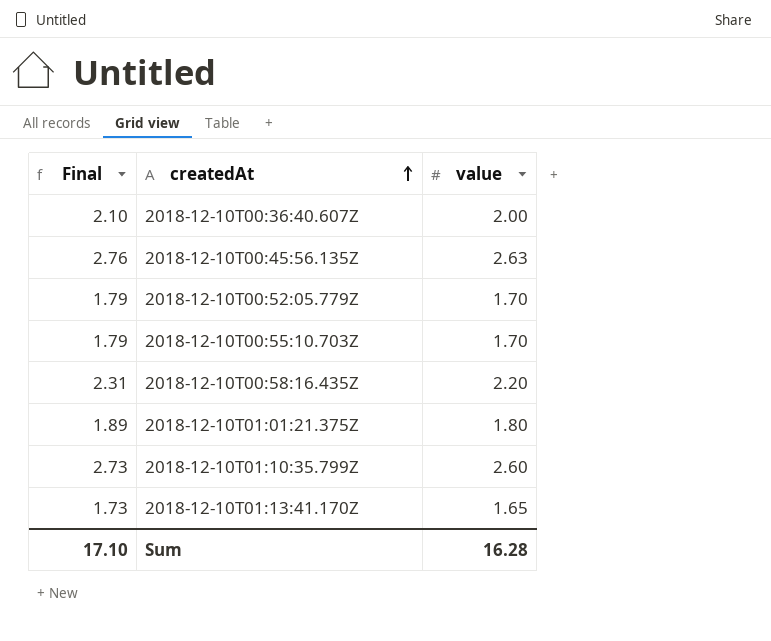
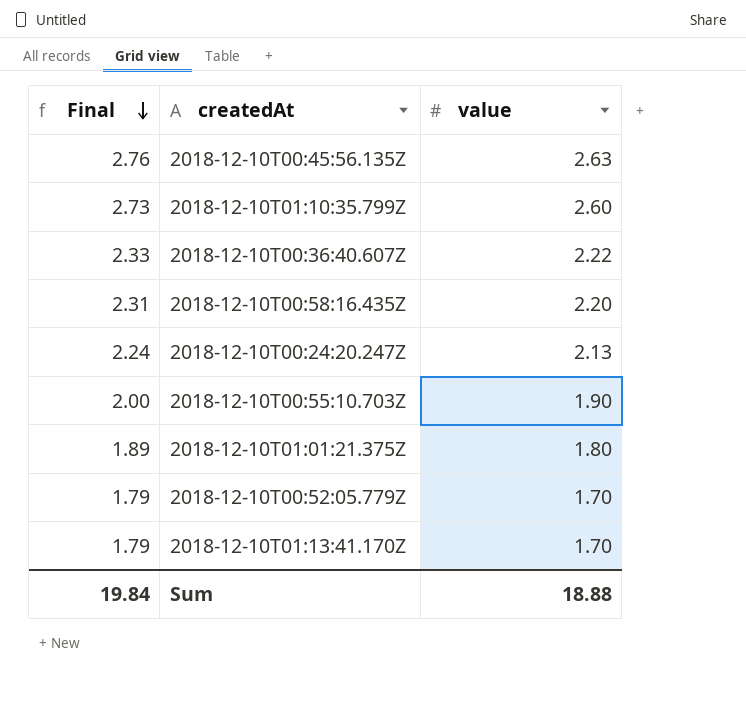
row order: createdAt ascending -> Final descending
2018-12-10T00:36:40.607Z | Final: 2.10 -> 2.33
2018-12-10T00:36:40.607Z | value: 2.00 -> 2.22
row 2018-12-10T00:24:20.247Z: none -> 2.24 | 2.13
2018-12-10T00:55:10.703Z | Final: 1.79 -> 2.00
2018-12-10T00:55:10.703Z | value: 1.70 -> 1.90
2018-12-10T01:13:41.170Z | Final: 1.73 -> 1.79
2018-12-10T01:13:41.170Z | value: 1.65 -> 1.70
Sum | Final: 17.10 -> 19.84
Sum | value: 16.28 -> 18.88

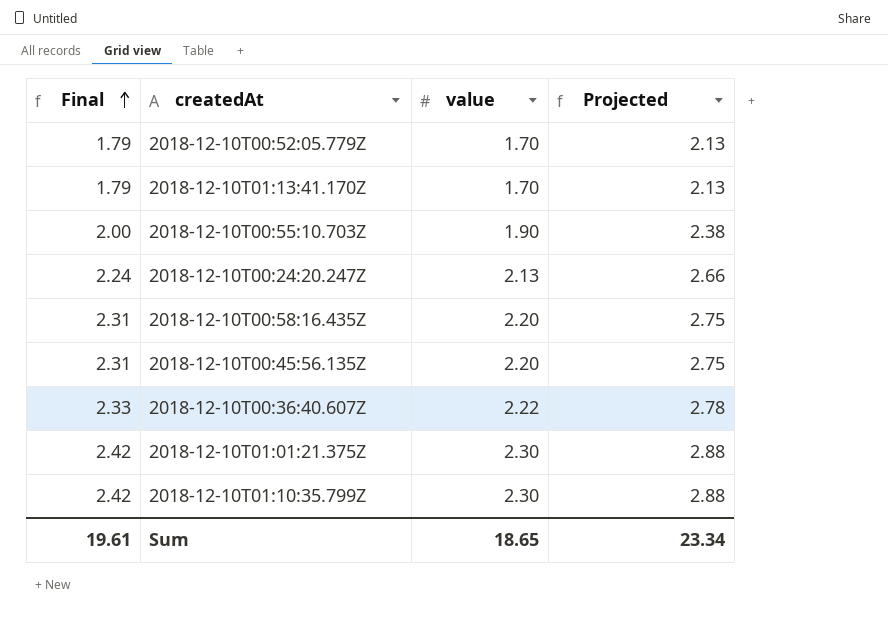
row order: Final descending -> Final ascending
column Projected | formula: none -> [value] * 1.25
2018-12-10T00:45:56.135Z | Final: 2.76 -> 2.31
2018-12-10T00:45:56.135Z | value: 2.63 -> 2.20
2018-12-10T01:01:21.375Z | Final: 1.89 -> 2.42
2018-12-10T01:01:21.375Z | value: 1.80 -> 2.30
2018-12-10T01:10:35.799Z | Final: 2.73 -> 2.42
2018-12-10T01:10:35.799Z | value: 2.60 -> 2.30
Sum | Final: 19.84 -> 19.61
Sum | value: 18.88 -> 18.65

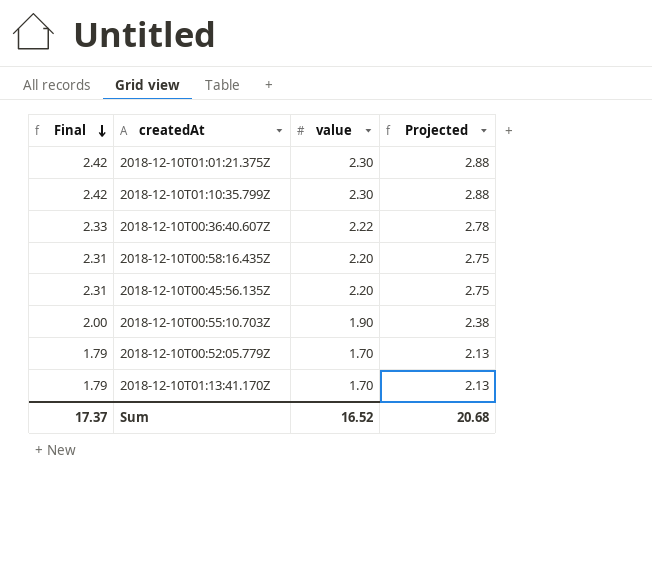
row order: Final ascending -> Final descending
row 2018-12-10T00:24:20.247Z: 2.24 | 2.13 | 2.66 -> none
Sum | Final: 19.61 -> 17.37
Sum | value: 18.65 -> 16.52
Sum | Projected: 23.34 -> 20.68

